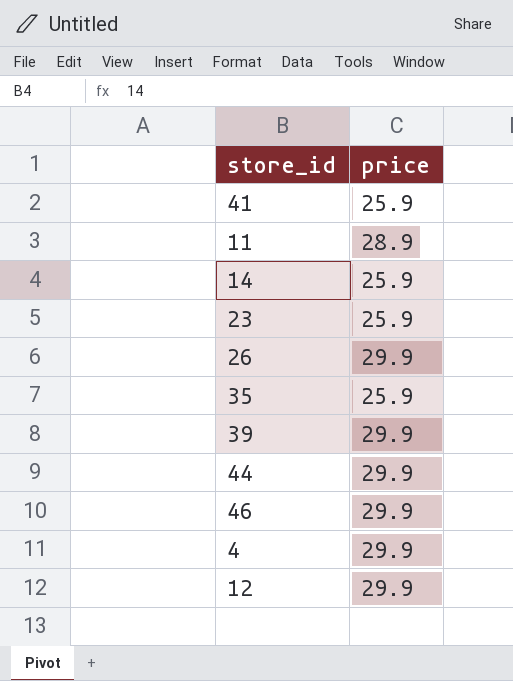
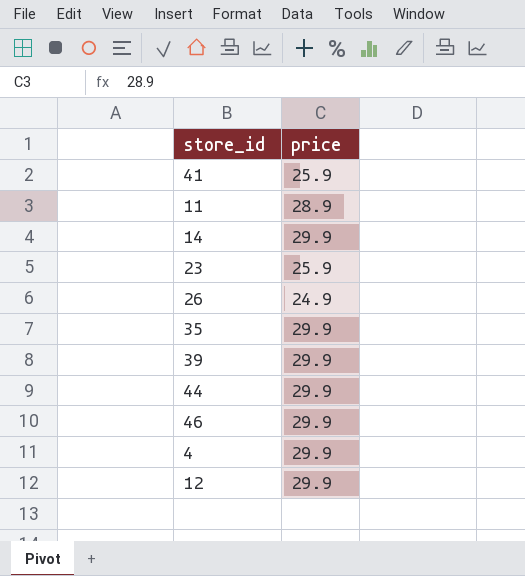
14 | price: 25.9 -> 29.9
26 | price: 29.9 -> 24.9
35 | price: 25.9 -> 29.9

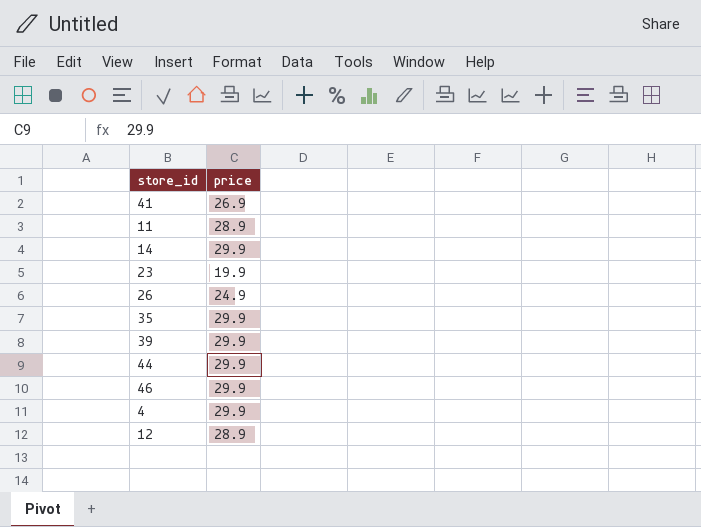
41 | price: 25.9 -> 26.9
23 | price: 25.9 -> 19.9
12 | price: 29.9 -> 28.9

